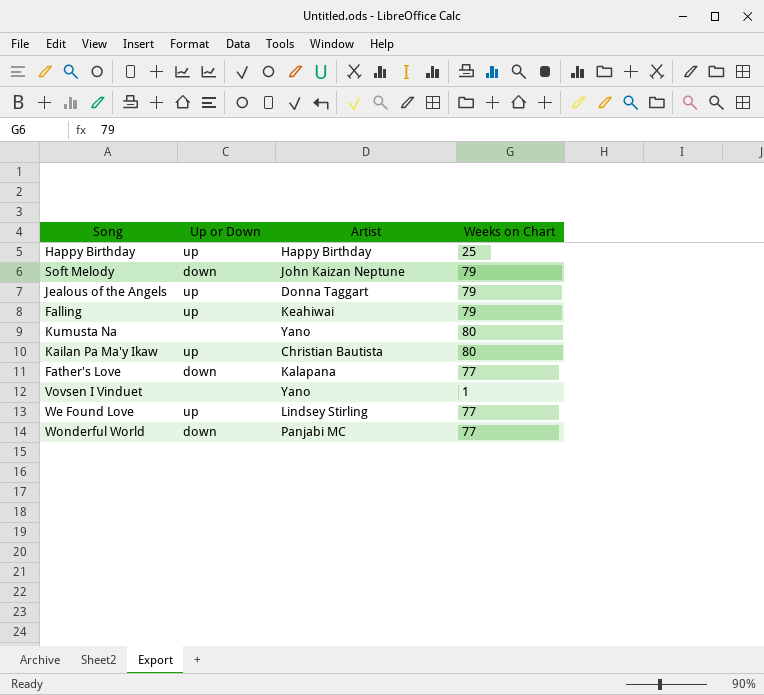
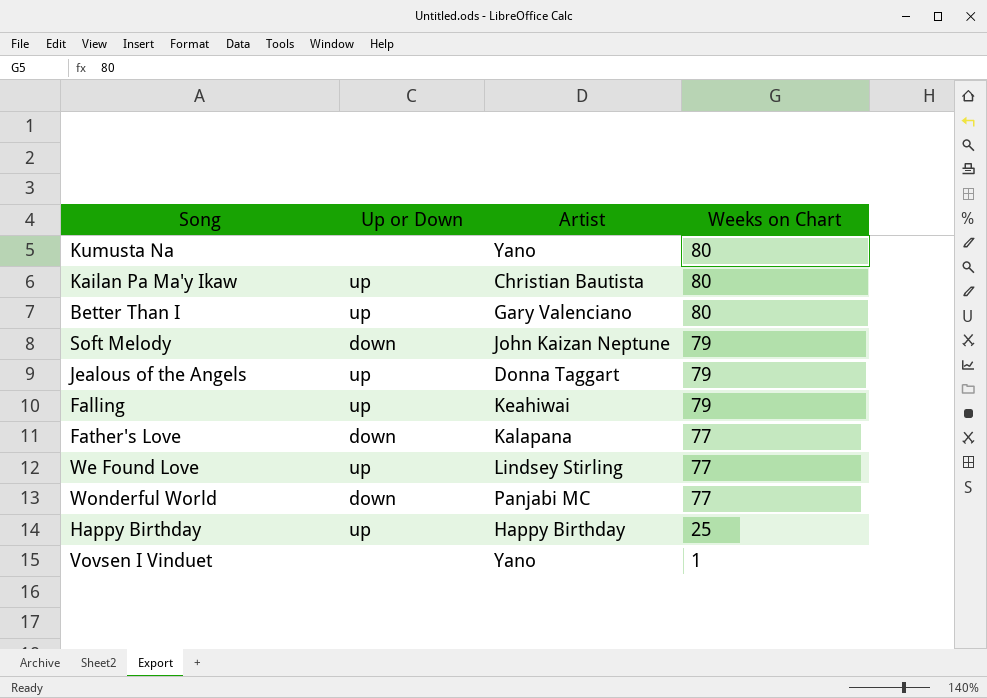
row order: none -> Weeks on Chart descending
row Better Than I: none -> up | Gary Valenciano | 80

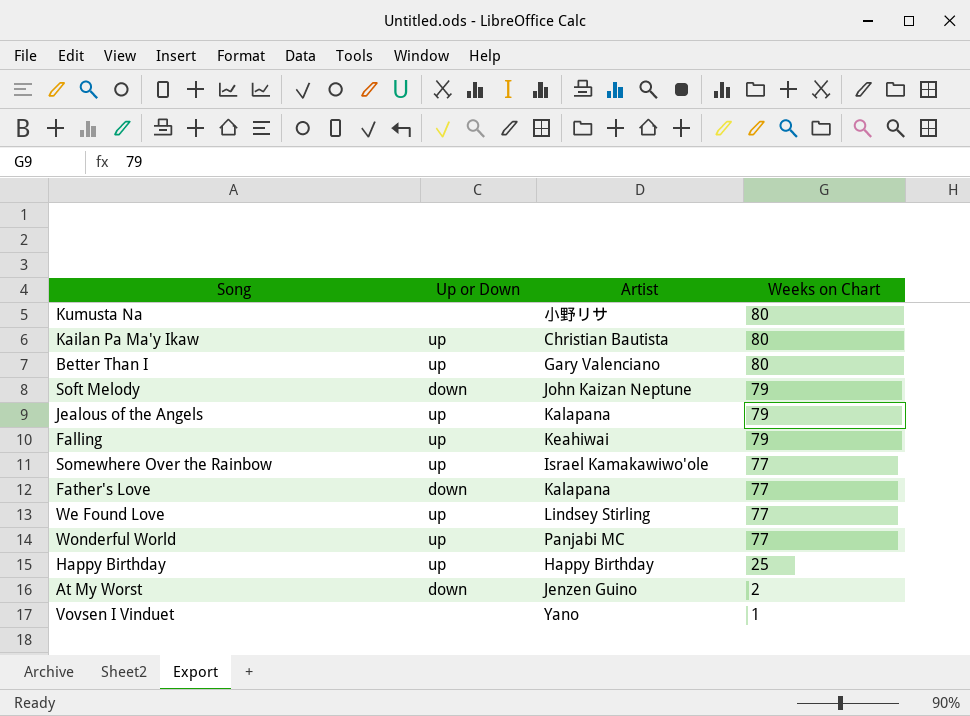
Kumusta Na | Artist: Yano -> 小野リサ
Jealous of the Angels | Artist: Donna Taggart -> Kalapana
row Somewhere Over the Rainbow: none -> up | Israel Kamakawiwo'ole | 77
Wonderful World | Up or Down: down -> up
row At My Worst: none -> down | Jenzen Guino | 2

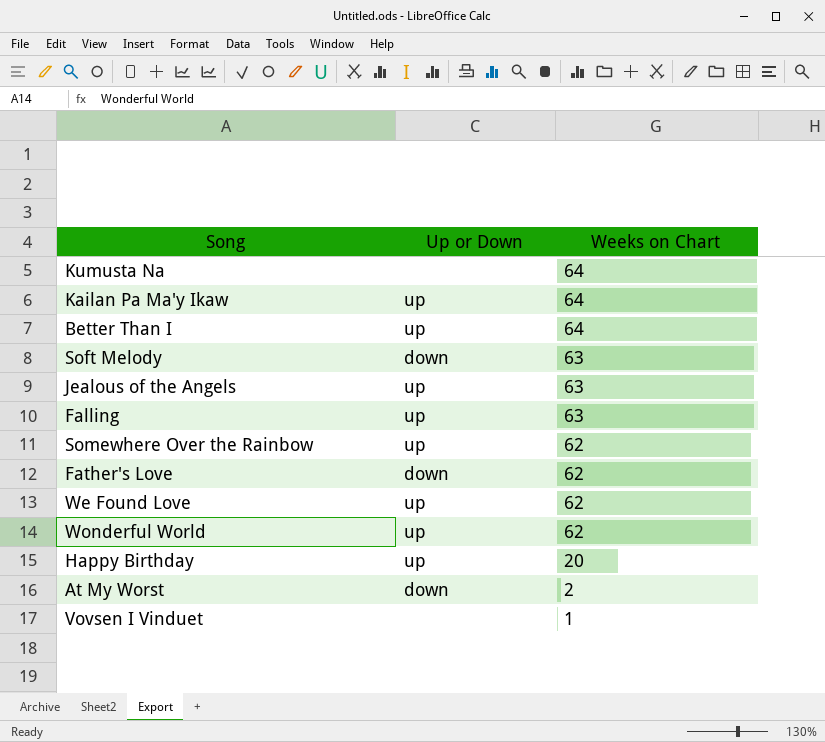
column Artist | position: 3 -> none
Kumusta Na | Weeks on Chart: 80 -> 64
Kailan Pa Ma'y Ikaw | Weeks on Chart: 80 -> 64
Better Than I | Weeks on Chart: 80 -> 64
Soft Melody | Weeks on Chart: 79 -> 63
Jealous of the Angels | Weeks on Chart: 79 -> 63
Falling | Weeks on Chart: 79 -> 63
Somewhere Over the Rainbow | Weeks on Chart: 77 -> 62
Father's Love | Weeks on Chart: 77 -> 62
We Found Love | Weeks on Chart: 77 -> 62
Wonderful World | Weeks on Chart: 77 -> 62
Happy Birthday | Weeks on Chart: 25 -> 20

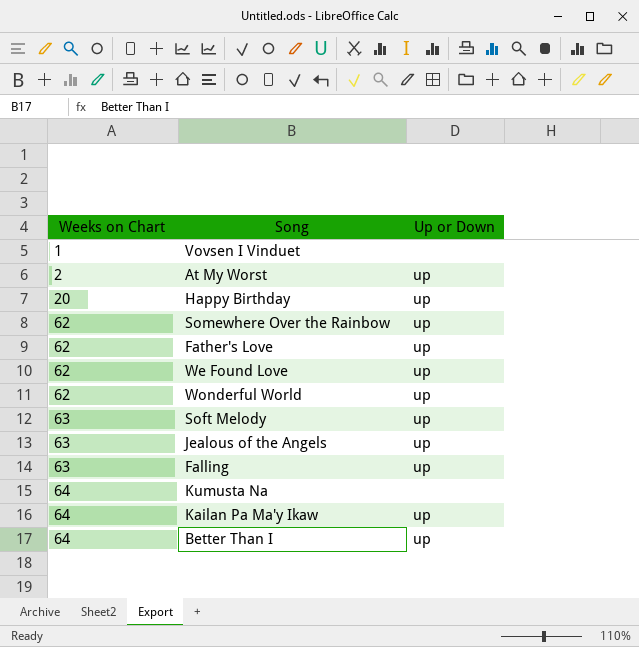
row order: Weeks on Chart descending -> Weeks on Chart ascending
column Weeks on Chart | position: 3 -> 1
At My Worst | Up or Down: down -> up
Father's Love | Up or Down: down -> up
Soft Melody | Up or Down: down -> up

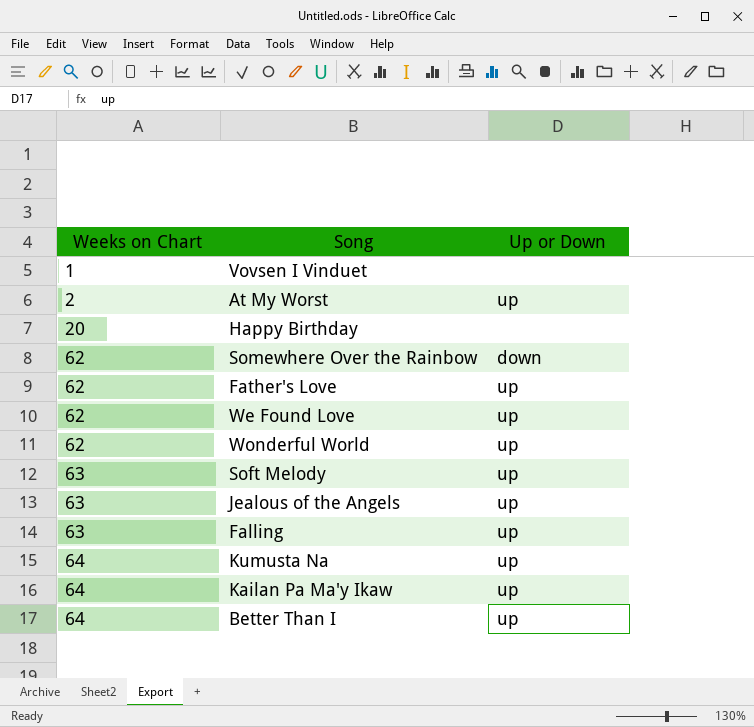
Happy Birthday | Up or Down: up -> none
Somewhere Over the Rainbow | Up or Down: up -> down
Kumusta Na | Up or Down: none -> up

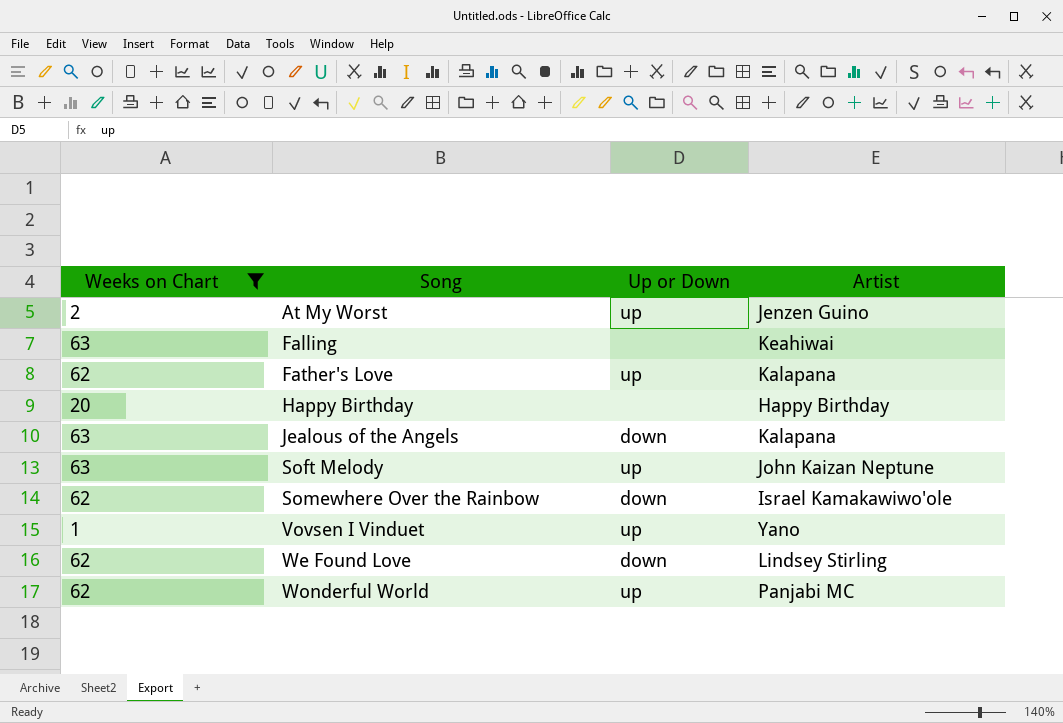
filter: none -> Weeks on Chart != 64
row order: Weeks on Chart ascending -> Song ascending
column Artist | position: none -> 4
Falling | Up or Down: up -> none
Jealous of the Angels | Up or Down: up -> down
Vovsen I Vinduet | Up or Down: none -> up
We Found Love | Up or Down: up -> down

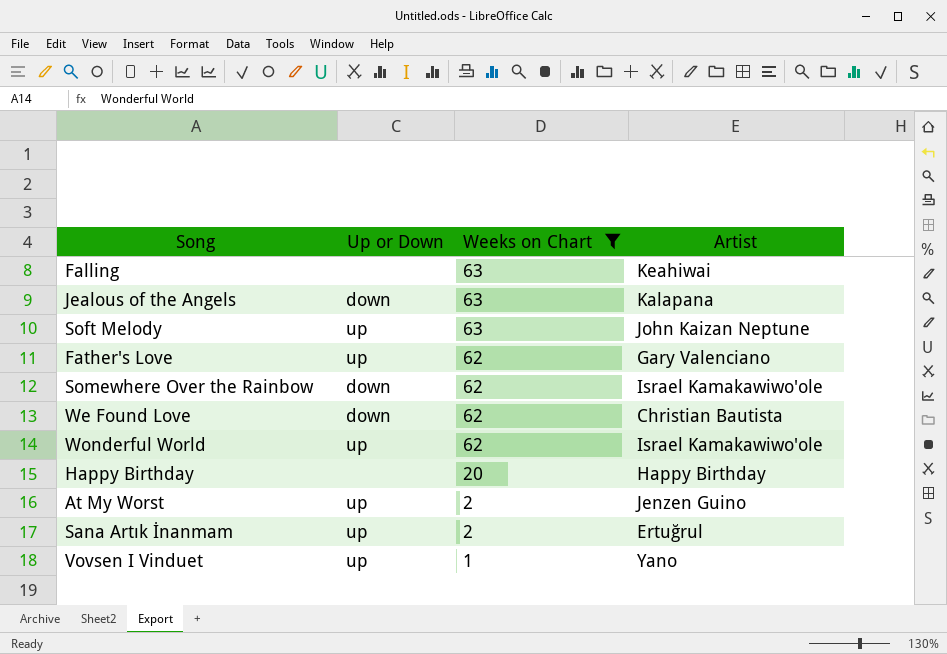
row order: Song ascending -> Weeks on Chart descending
column Weeks on Chart | position: 1 -> 3
Father's Love | Artist: Kalapana -> Gary Valenciano
We Found Love | Artist: Lindsey Stirling -> Christian Bautista
Wonderful World | Artist: Panjabi MC -> Israel Kamakawiwo'ole
row Sana Artık İnanmam: none -> up | 2 | Ertuğrul

